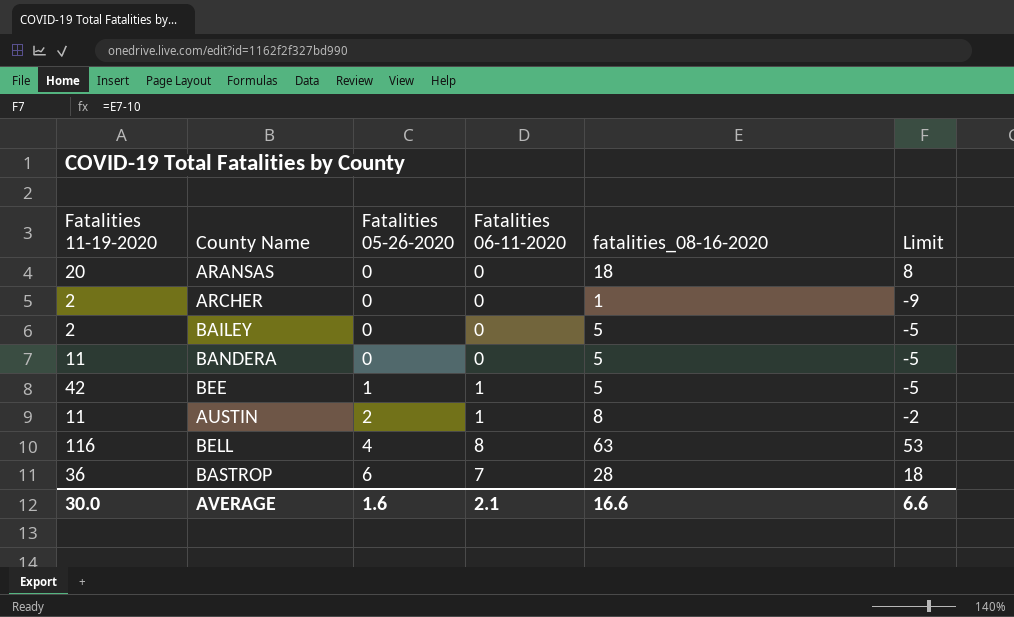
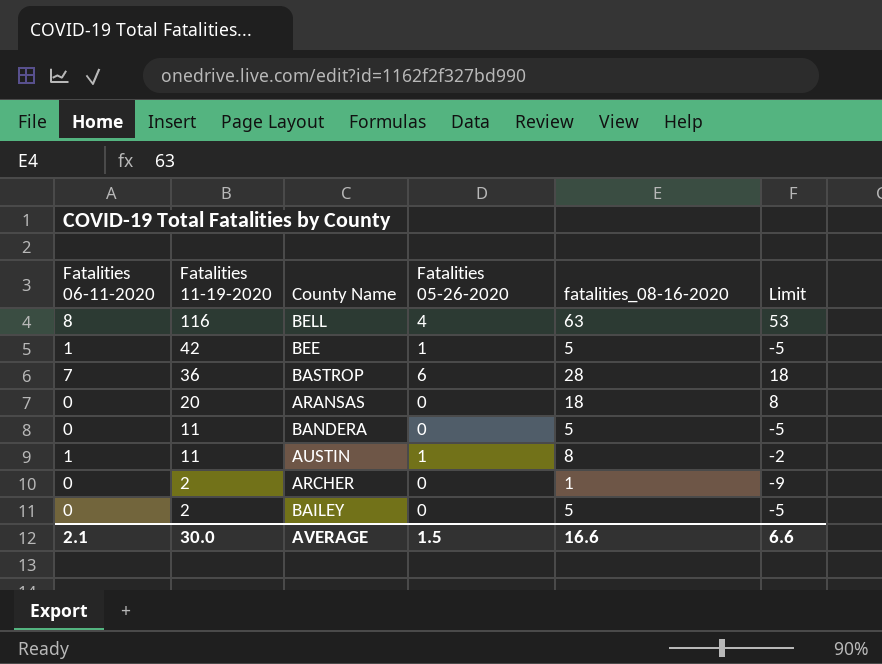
row order: Fatalities 05-26-2020 ascending -> Fatalities 11-19-2020 descending
column Fatalities 06-11-2020 | position: 4 -> 1
AUSTIN | Fatalities 05-26-2020: 2 -> 1
AVERAGE | Fatalities 05-26-2020: 1.6 -> 1.5

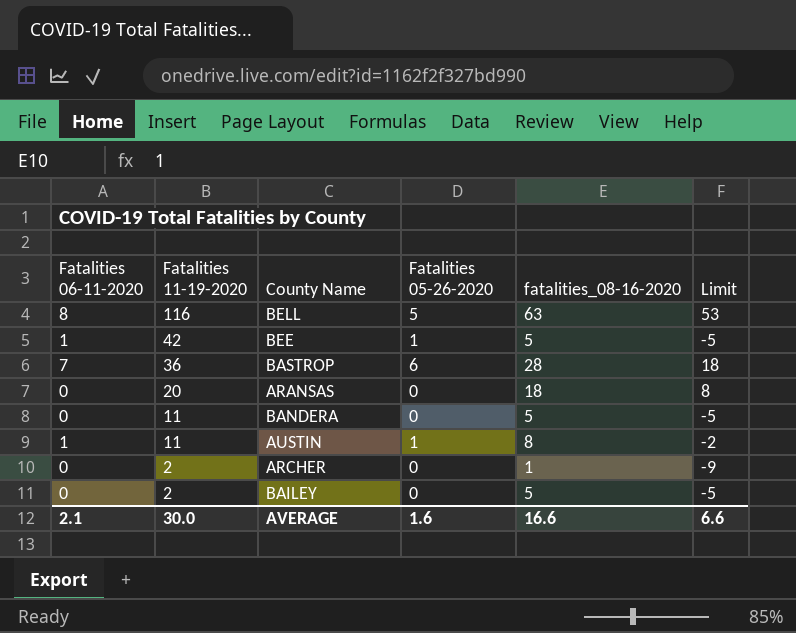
BELL | Fatalities 05-26-2020: 4 -> 5
AVERAGE | Fatalities 05-26-2020: 1.5 -> 1.6

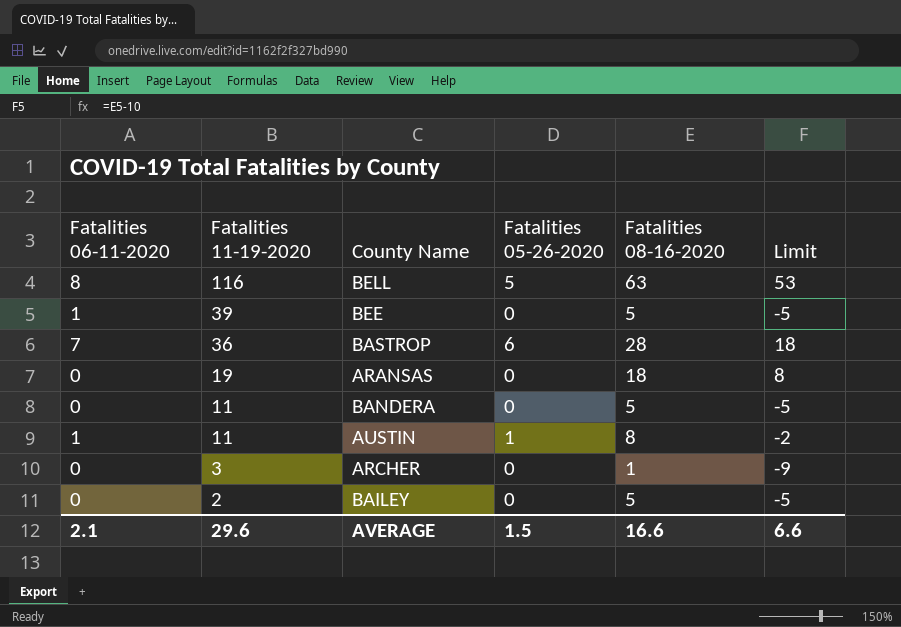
column name: fatalities_08-16-2020 -> Fatalities 08-16-2020
BEE | Fatalities 11-19-2020: 42 -> 39
BEE | Fatalities 05-26-2020: 1 -> 0
ARANSAS | Fatalities 11-19-2020: 20 -> 19
ARCHER | Fatalities 11-19-2020: 2 -> 3
AVERAGE | Fatalities 11-19-2020: 30.0 -> 29.6
AVERAGE | Fatalities 05-26-2020: 1.6 -> 1.5

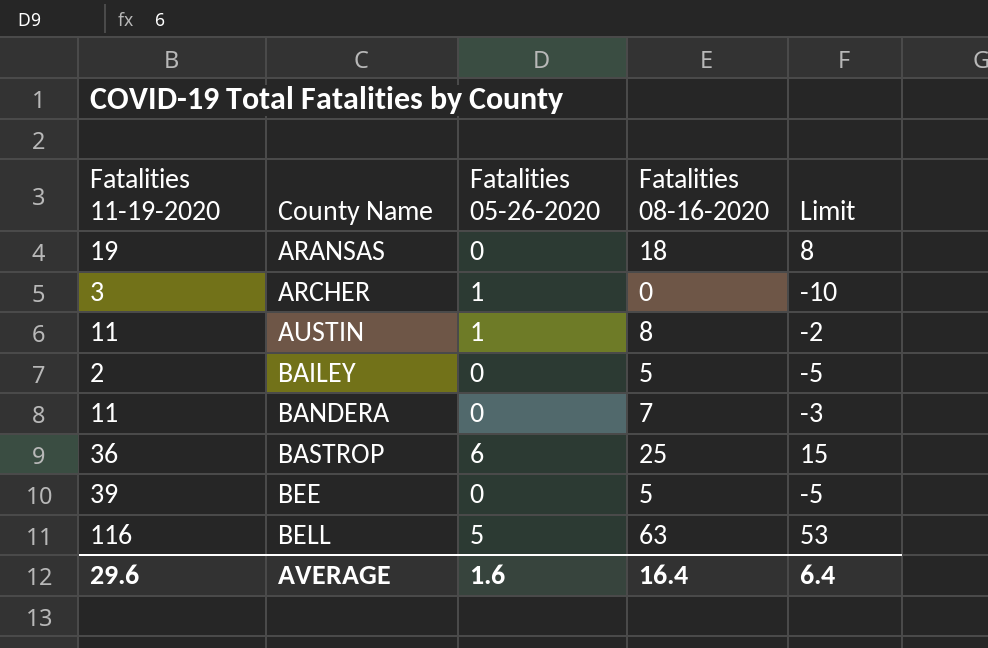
row order: Fatalities 11-19-2020 descending -> County Name ascending
column Fatalities 06-11-2020 | position: 1 -> none
ARCHER | Fatalities 05-26-2020: 0 -> 1
ARCHER | Fatalities 08-16-2020: 1 -> 0
ARCHER | Limit: -9 -> -10
BANDERA | Fatalities 08-16-2020: 5 -> 7
BANDERA | Limit: -5 -> -3
BASTROP | Fatalities 08-16-2020: 28 -> 25
BASTROP | Limit: 18 -> 15
AVERAGE | Fatalities 05-26-2020: 1.5 -> 1.6
AVERAGE | Fatalities 08-16-2020: 16.6 -> 16.4
AVERAGE | Limit: 6.6 -> 6.4

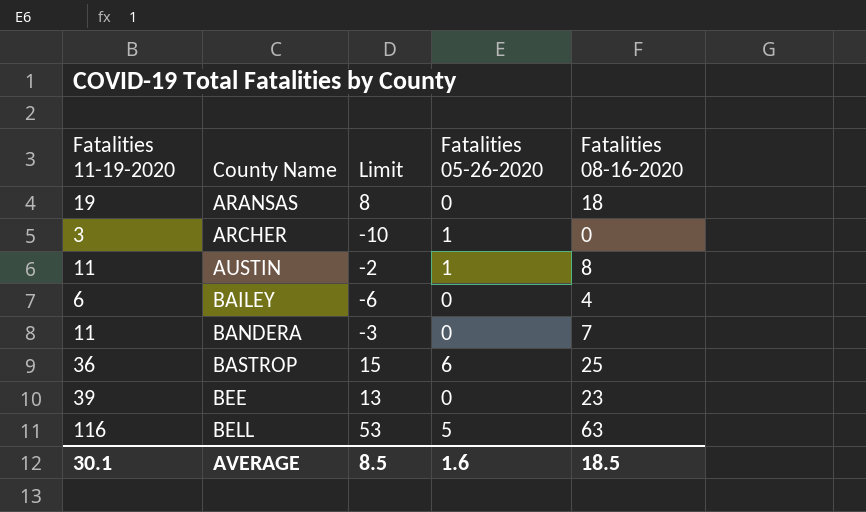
column Limit | position: 5 -> 3
BAILEY | Fatalities 11-19-2020: 2 -> 6
BAILEY | Limit: -5 -> -6
BAILEY | Fatalities 08-16-2020: 5 -> 4
BEE | Limit: -5 -> 13
BEE | Fatalities 08-16-2020: 5 -> 23
AVERAGE | Fatalities 11-19-2020: 29.6 -> 30.1
AVERAGE | Limit: 6.4 -> 8.5
AVERAGE | Fatalities 08-16-2020: 16.4 -> 18.5

